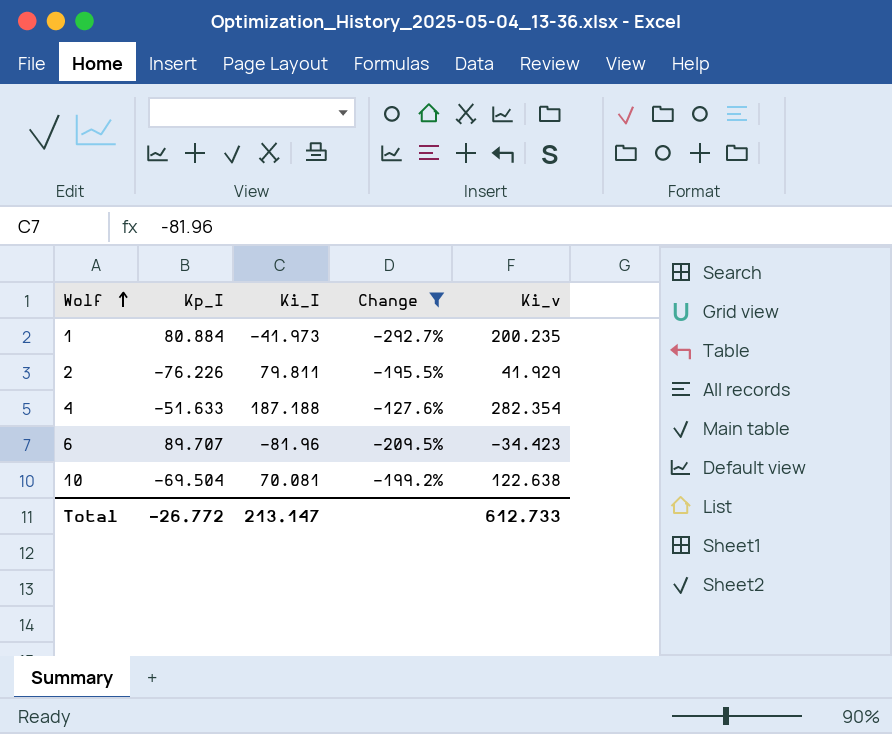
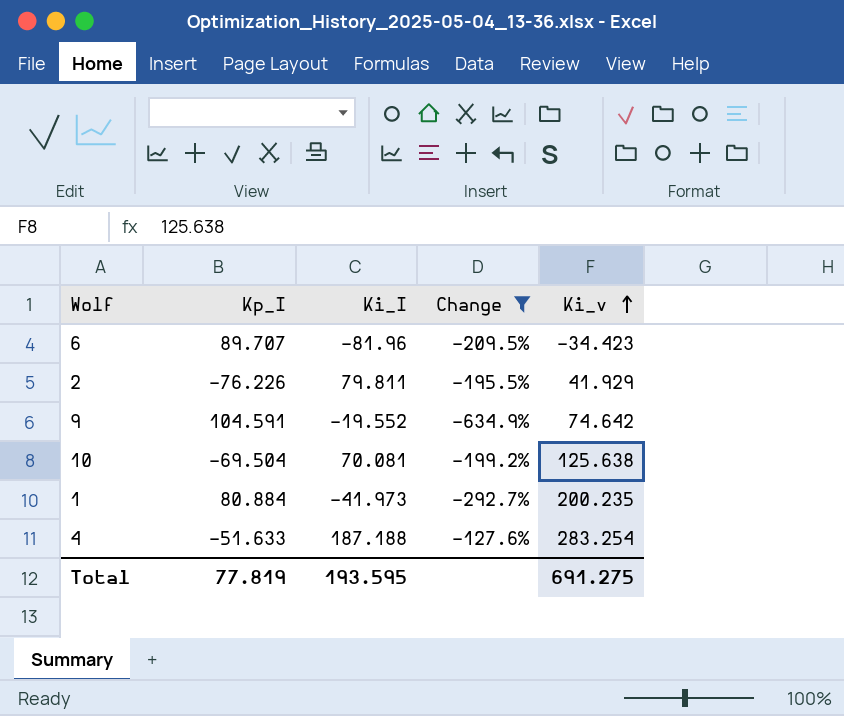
row order: Wolf ascending -> Ki_v ascending
row 9: none -> 104.591 | -19.552 | -634.9% | 74.642
10 | Ki_v: 122.638 -> 125.638
4 | Ki_v: 282.354 -> 283.254
Total | Kp_I: -26.772 -> 77.819
Total | Ki_I: 213.147 -> 193.595
Total | Ki_v: 612.733 -> 691.275

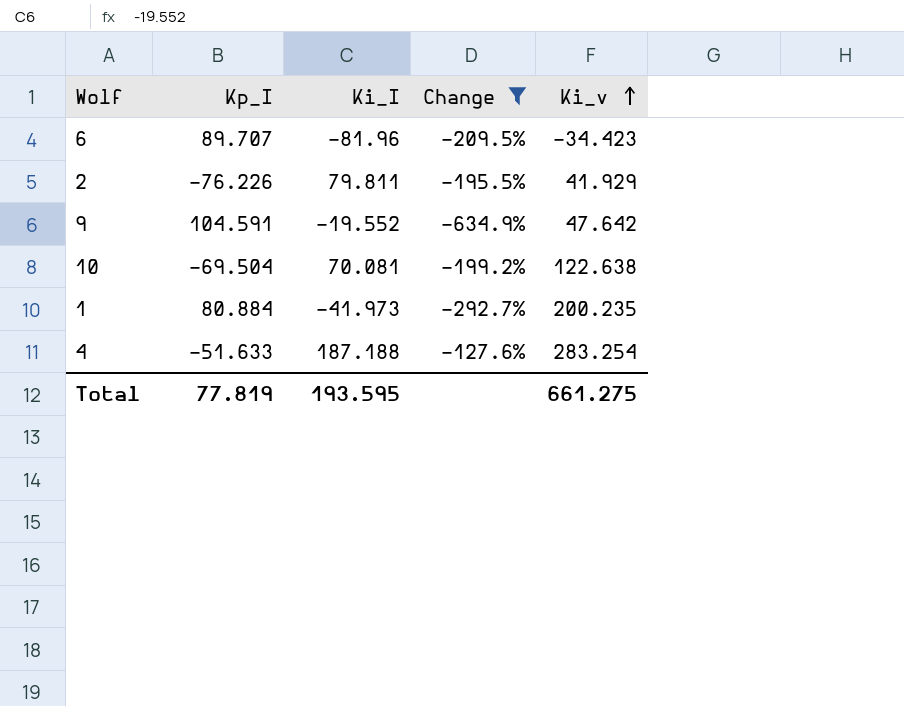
9 | Ki_v: 74.642 -> 47.642
10 | Ki_v: 125.638 -> 122.638
Total | Ki_v: 691.275 -> 661.275

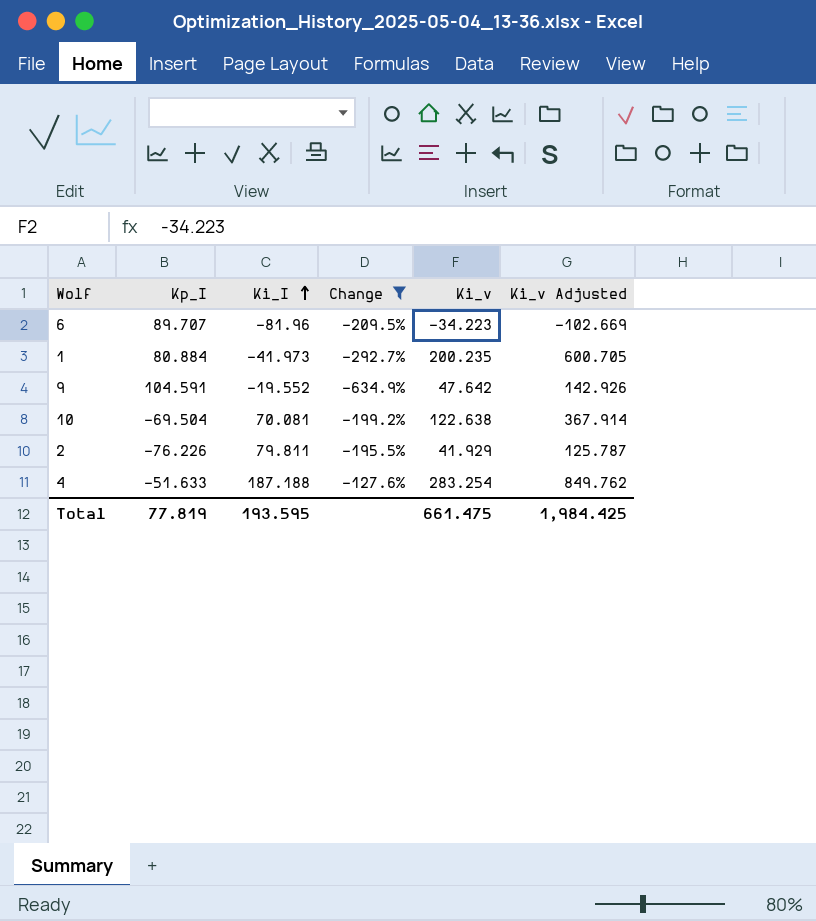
row order: Ki_v ascending -> Ki_I ascending
column Ki_v Adjusted | formula: none -> [Ki_v] * 3
6 | Ki_v: -34.423 -> -34.223
Total | Ki_v: 661.275 -> 661.475

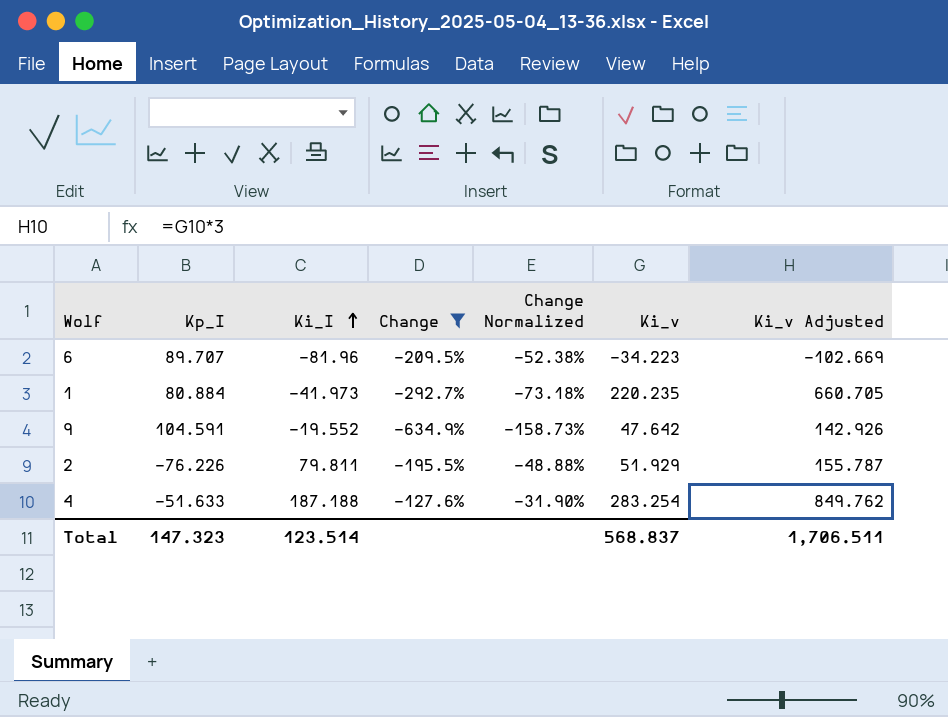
column Change Normalized | formula: none -> [Change] * 0.25
row 10: -69.504 | 70.081 | -199.2% | 122.638 | 367.914 -> none
1 | Ki_v: 200.235 -> 220.235
1 | Ki_v Adjusted: 600.705 -> 660.705
2 | Ki_v: 41.929 -> 51.929
2 | Ki_v Adjusted: 125.787 -> 155.787
Total | Kp_I: 77.819 -> 147.323
Total | Ki_I: 193.595 -> 123.514
Total | Ki_v: 661.475 -> 568.837
Total | Ki_v Adjusted: 1,984.425 -> 1,706.511

